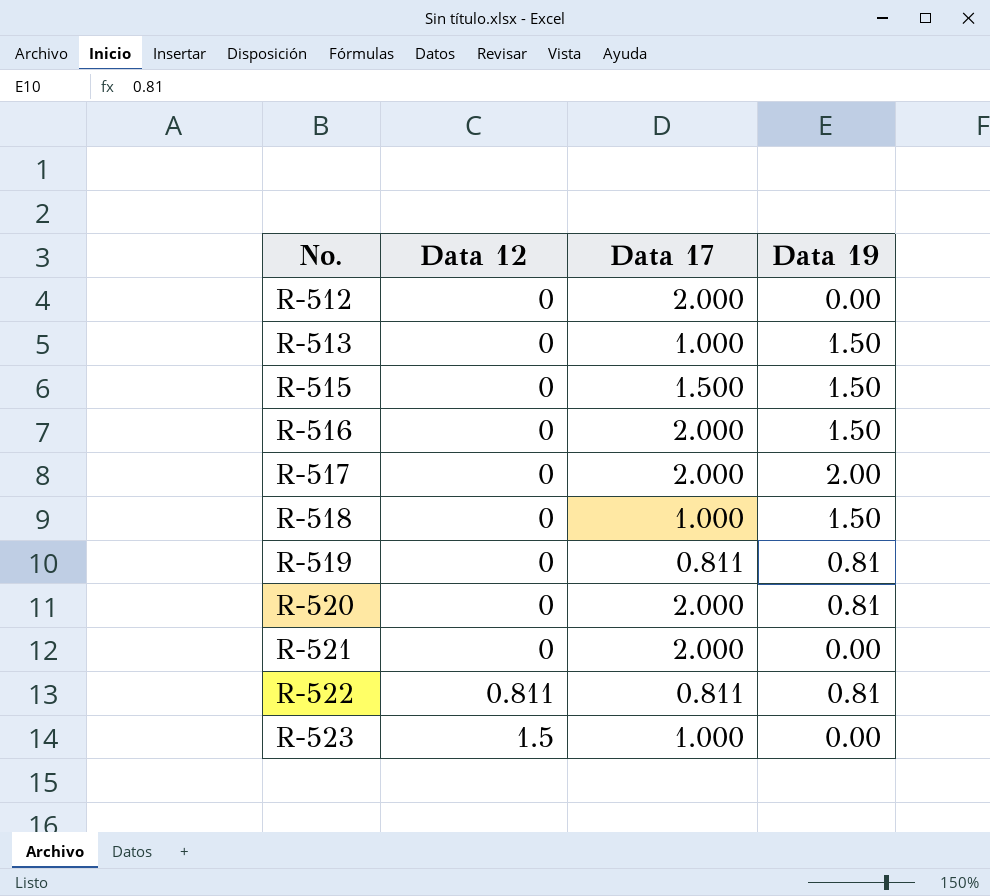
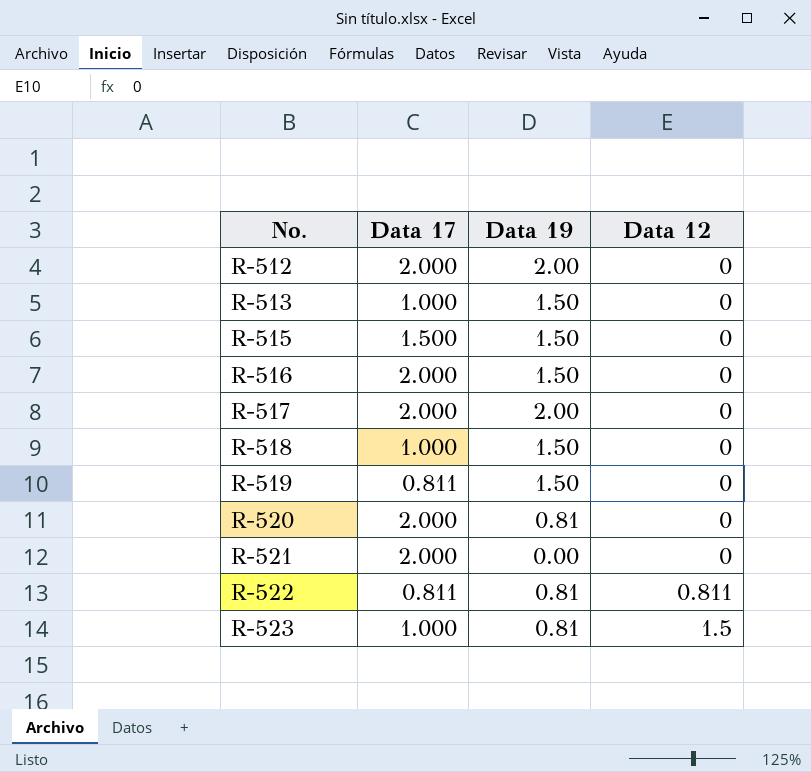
column Data 12 | position: 2 -> 4
R-512 | Data 19: 0.00 -> 2.00
R-519 | Data 19: 0.81 -> 1.50
R-523 | Data 19: 0.00 -> 0.81

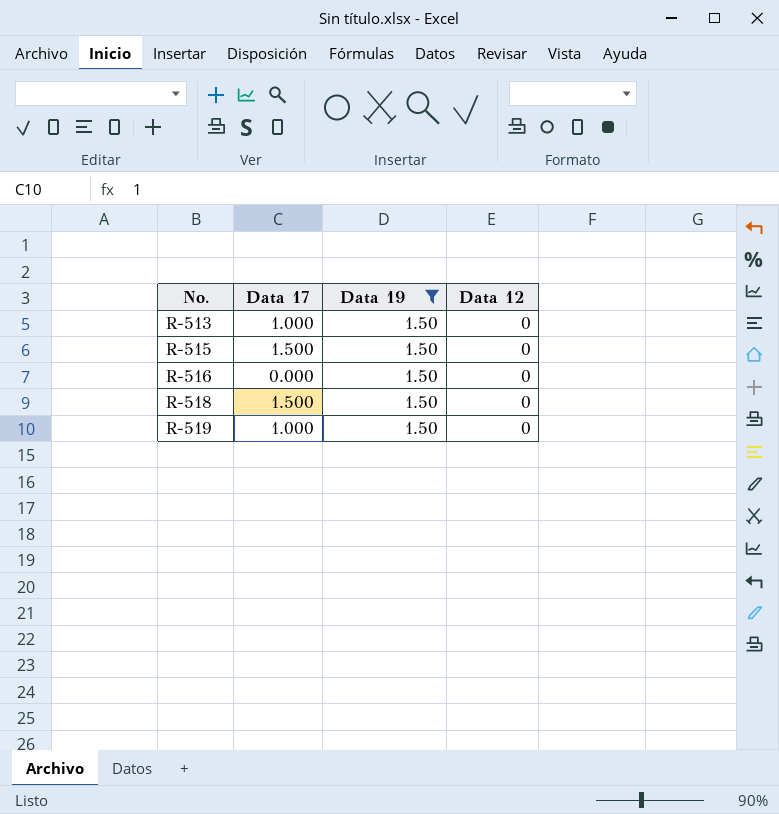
filter: none -> Data 19 = 1.50
R-516 | Data 17: 2.000 -> 0.000
R-518 | Data 17: 1.000 -> 1.500
R-519 | Data 17: 0.811 -> 1.000

